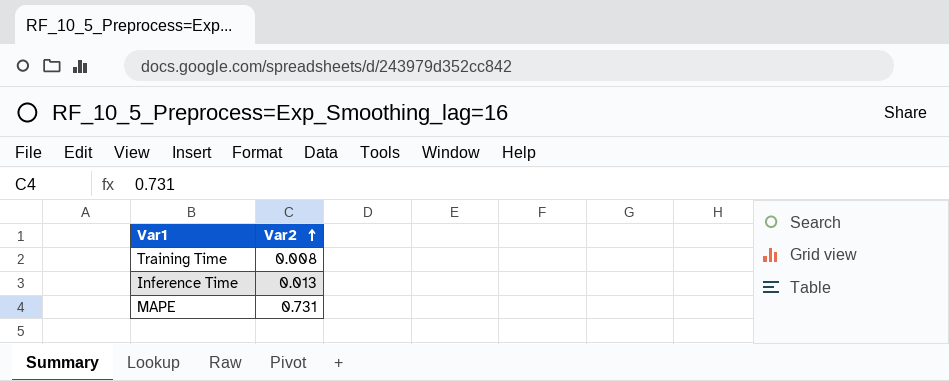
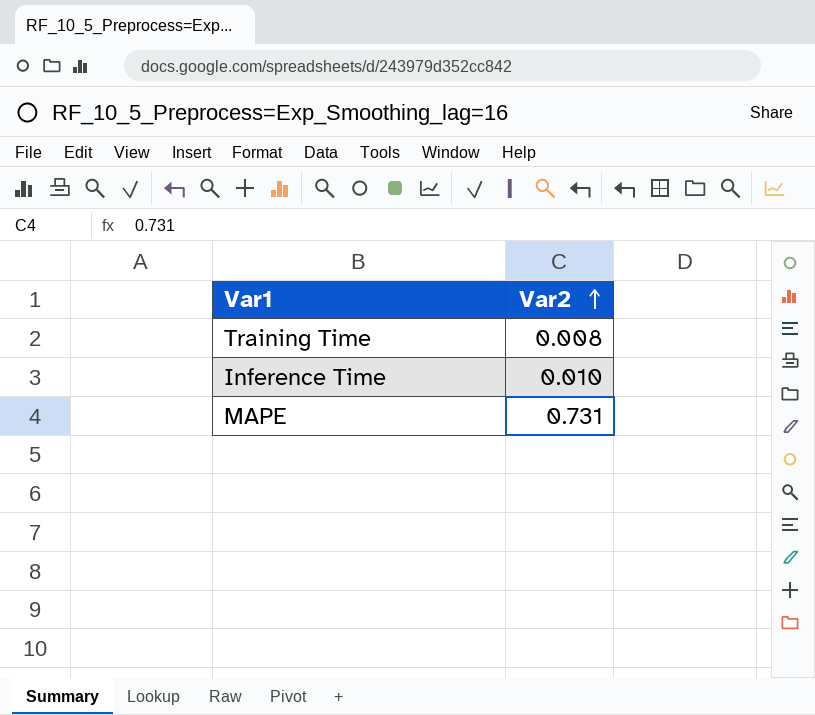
Inference Time | Var2: 0.013 -> 0.010

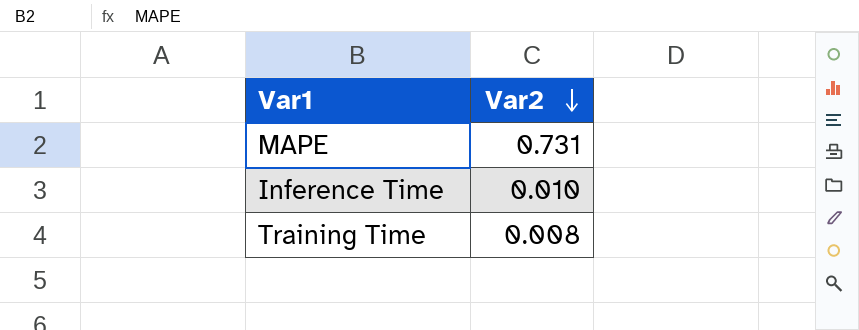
row order: Var2 ascending -> Var2 descending

